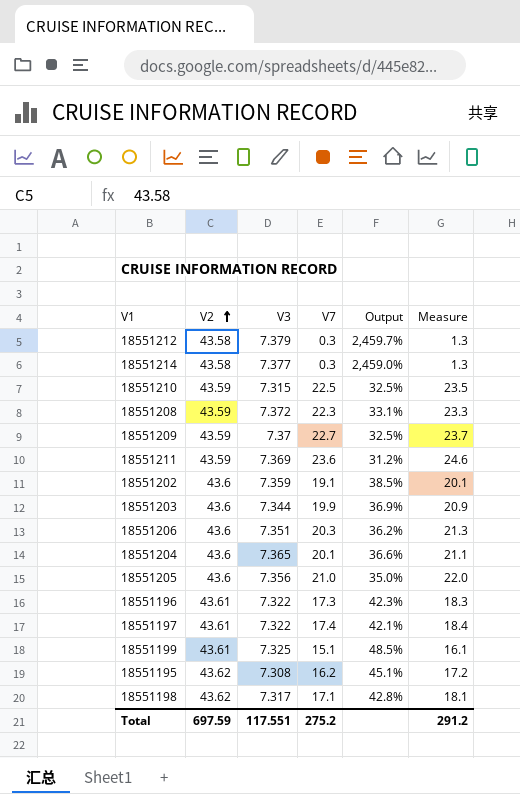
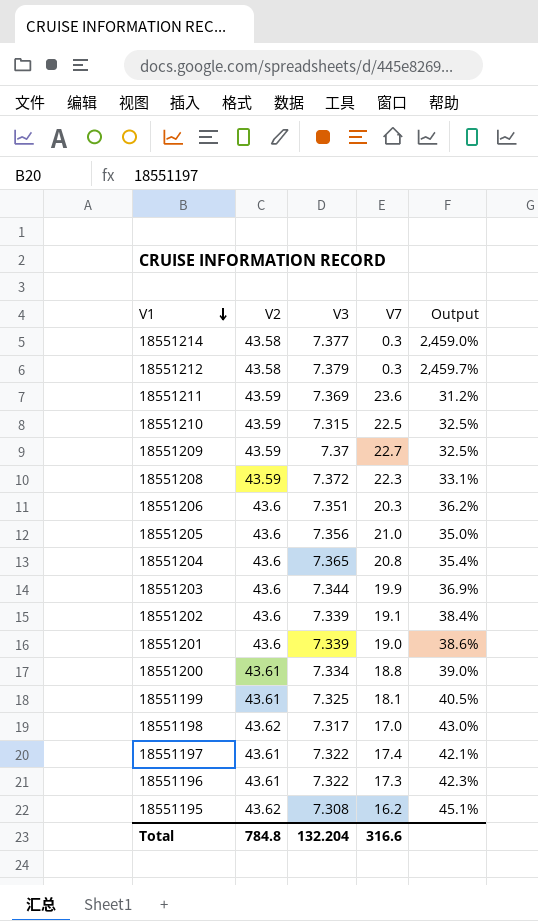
row order: V2 ascending -> V1 descending
column Measure | formula: [V7] + 1 -> none
18551204 | V7: 20.1 -> 20.8
18551204 | Output: 36.6% -> 35.4%
18551202 | V3: 7.359 -> 7.339
18551202 | Output: 38.5% -> 38.4%
row 18551201: none -> 43.6 | 7.339 | 19.0 | 38.6%
row 18551200: none -> 43.61 | 7.334 | 18.8 | 39.0%
18551199 | V7: 15.1 -> 18.1
18551199 | Output: 48.5% -> 40.5%
18551198 | V7: 17.1 -> 17.0
18551198 | Output: 42.8% -> 43.0%
Total | V2: 697.59 -> 784.8
Total | V3: 117.551 -> 132.204
Total | V7: 275.2 -> 316.6

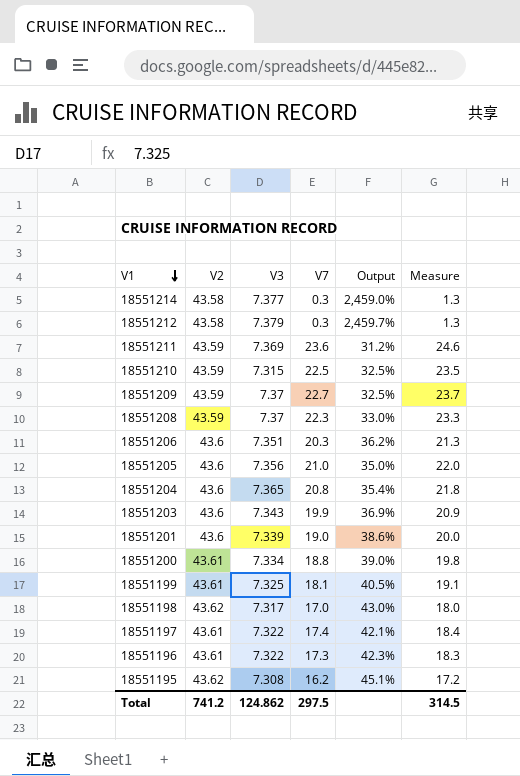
column Measure | formula: none -> [V7] + 1
row 18551202: 43.6 | 7.339 | 19.1 | 38.4% -> none
18551208 | V3: 7.372 -> 7.37
18551208 | Output: 33.1% -> 33.0%
18551203 | V3: 7.344 -> 7.343
Total | V2: 784.8 -> 741.2
Total | V3: 132.204 -> 124.862
Total | V7: 316.6 -> 297.5

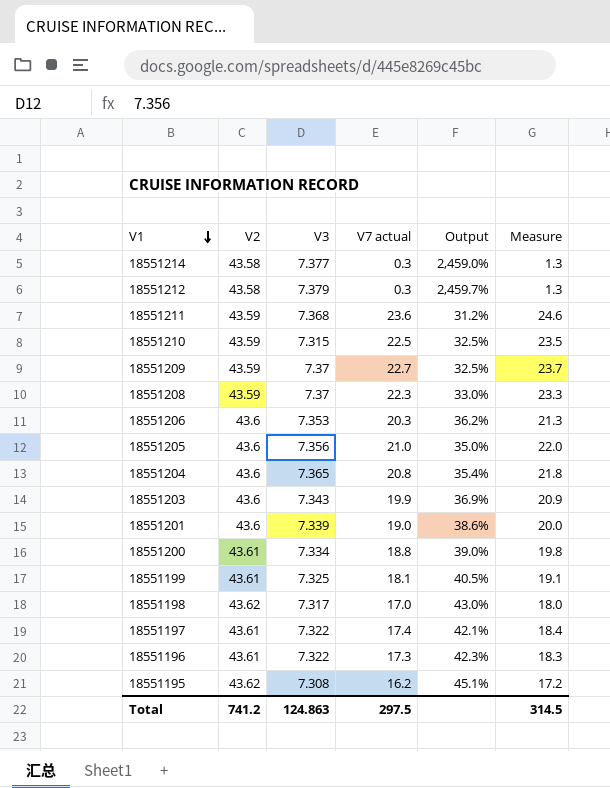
column name: V7 -> V7 actual
18551211 | V3: 7.369 -> 7.368
18551206 | V3: 7.351 -> 7.353
Total | V3: 124.862 -> 124.863

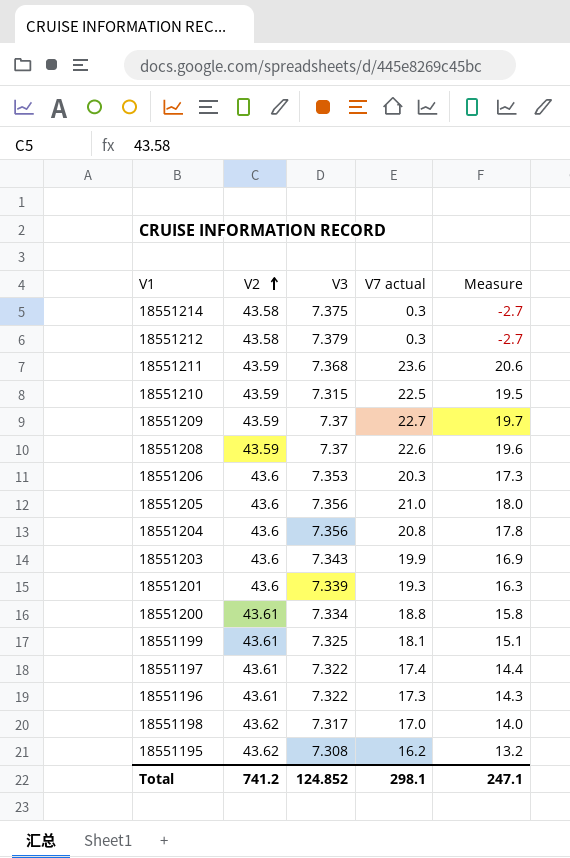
row order: V1 descending -> V2 ascending
column Output | formula: [V3] / [V7 actual] -> none
column Measure | formula: [V7 actual] + 1 -> [V7 actual] - 3
18551214 | V3: 7.377 -> 7.375
18551208 | V7 actual: 22.3 -> 22.6
18551204 | V3: 7.365 -> 7.356
18551201 | V7 actual: 19.0 -> 19.3
Total | V3: 124.863 -> 124.852
Total | V7 actual: 297.5 -> 298.1
Total | Measure: 314.5 -> 247.1

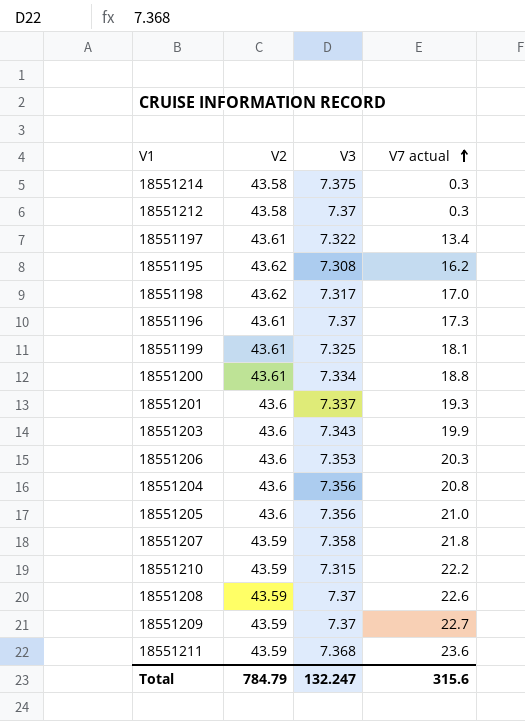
row order: V2 ascending -> V7 actual ascending
column Measure | formula: [V7 actual] - 3 -> none
18551212 | V3: 7.379 -> 7.37
18551197 | V7 actual: 17.4 -> 13.4
18551196 | V3: 7.322 -> 7.37
18551201 | V3: 7.339 -> 7.337
row 18551207: none -> 43.59 | 7.358 | 21.8
18551210 | V7 actual: 22.5 -> 22.2
Total | V2: 741.2 -> 784.79
Total | V3: 124.852 -> 132.247
Total | V7 actual: 298.1 -> 315.6

